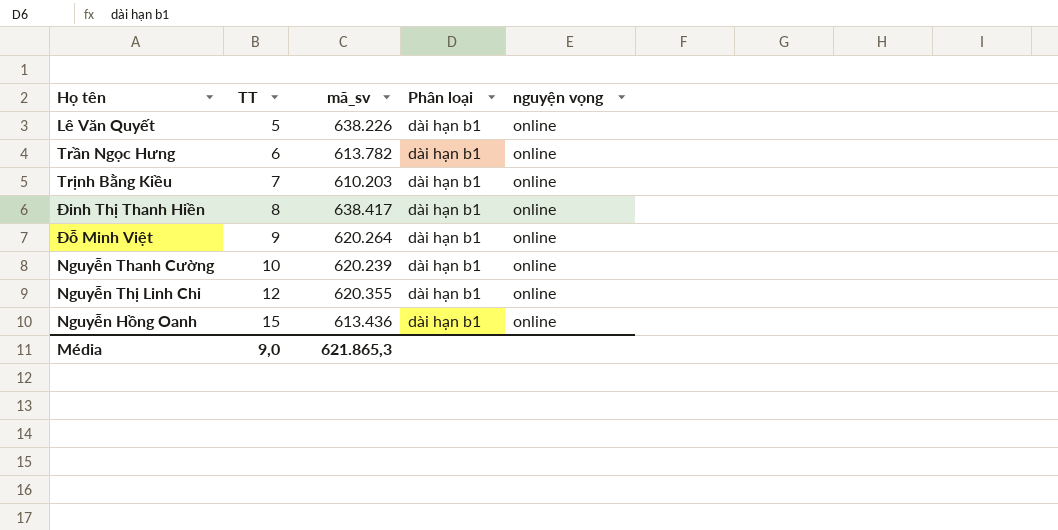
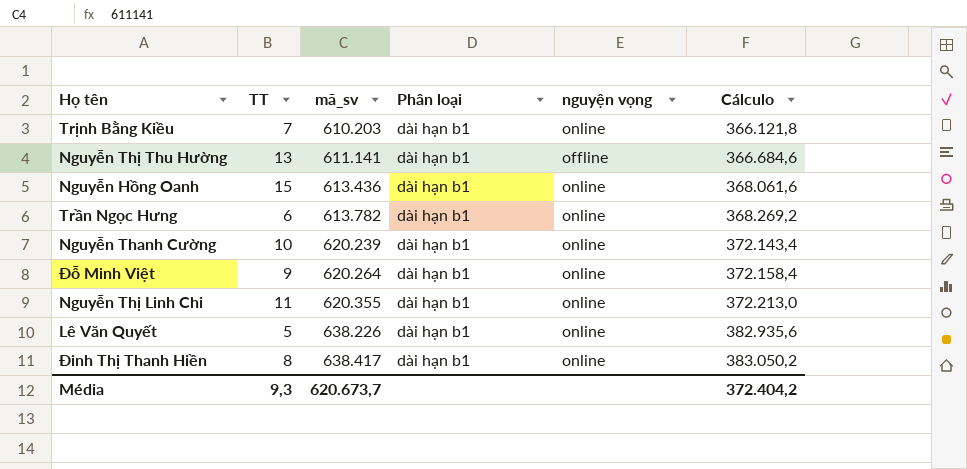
row order: TT ascending -> mã_sv ascending
column Cálculo | formula: none -> [mã_sv] * 0,6
row Nguyễn Thị Thu Hường: none -> 13 | 611.141 | dài hạn b1 | offline | 366.684,6
Nguyễn Thị Linh Chi | TT: 12 -> 11
Média | TT: 9,0 -> 9,3
Média | mã_sv: 621.865,3 -> 620.673,7

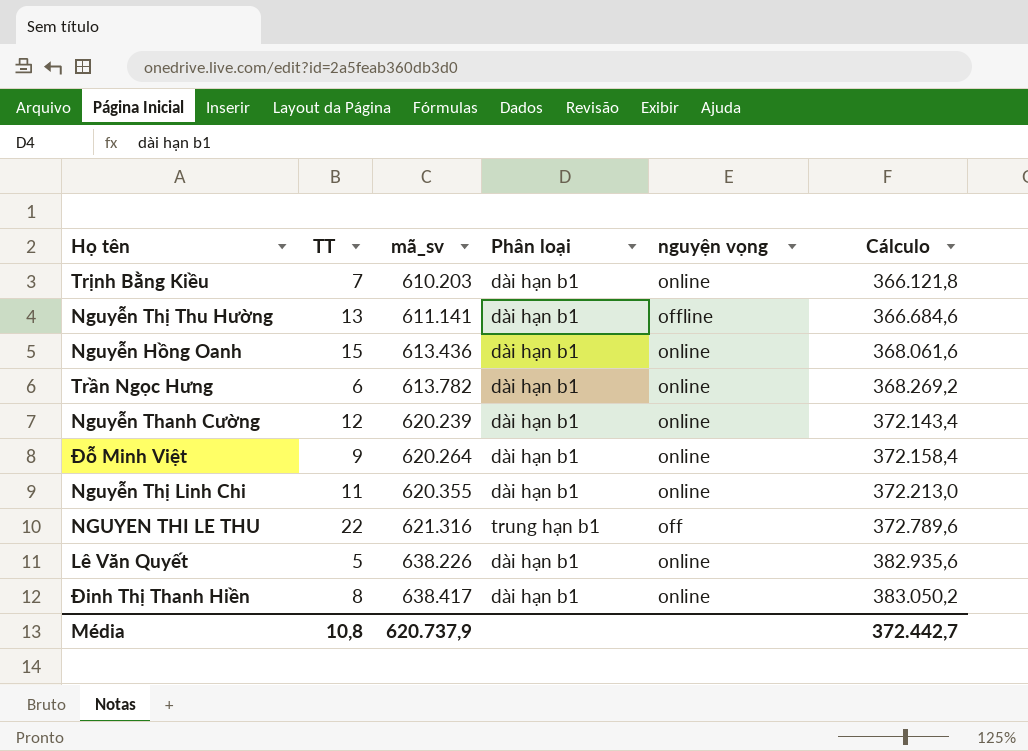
Nguyễn Thanh Cường | TT: 10 -> 12
row NGUYEN THI LE THU: none -> 22 | 621.316 | trung hạn b1 | off | 372.789,6
Média | TT: 9,3 -> 10,8
Média | mã_sv: 620.673,7 -> 620.737,9
Média | Cálculo: 372.404,2 -> 372.442,7

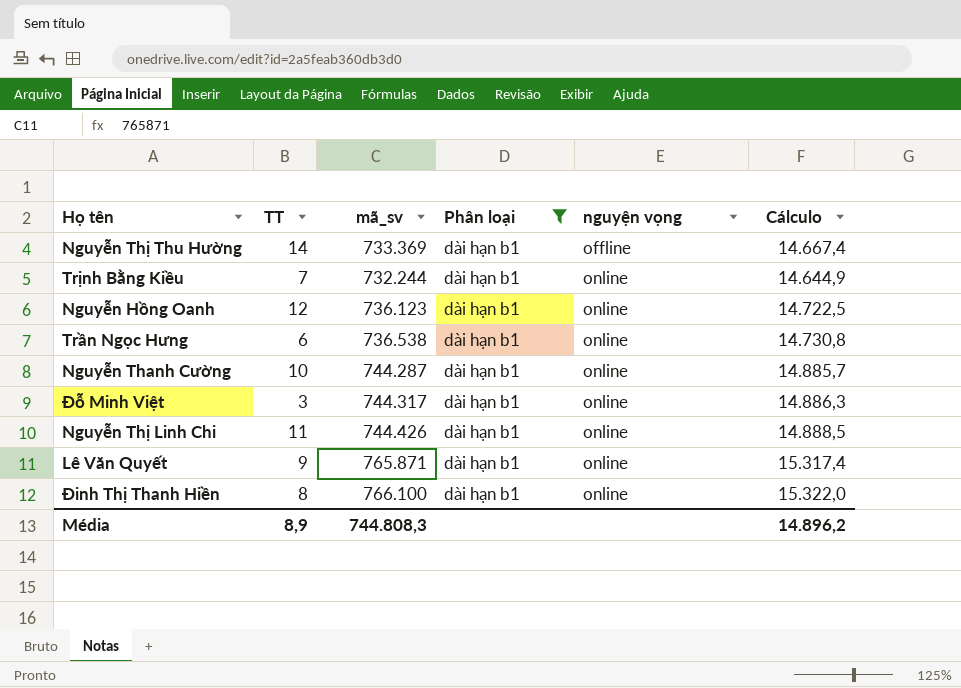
filter: none -> Phân loại = dài hạn b1
row order: mã_sv ascending -> nguyện vọng ascending
column Cálculo | formula: [mã_sv] * 0,6 -> [mã_sv] * 0,02
Nguyễn Thị Thu Hường | TT: 13 -> 14
Nguyễn Thị Thu Hường | mã_sv: 611.141 -> 733.369
Trịnh Bằng Kiều | mã_sv: 610.203 -> 732.244
Nguyễn Hồng Oanh | TT: 15 -> 12
Nguyễn Hồng Oanh | mã_sv: 613.436 -> 736.123
Trần Ngọc Hưng | mã_sv: 613.782 -> 736.538
Nguyễn Thanh Cường | TT: 12 -> 10
Nguyễn Thanh Cường | mã_sv: 620.239 -> 744.287
Đỗ Minh Việt | TT: 9 -> 3
Đỗ Minh Việt | mã_sv: 620.264 -> 744.317
Nguyễn Thị Linh Chi | mã_sv: 620.355 -> 744.426
Lê Văn Quyết | TT: 5 -> 9
Lê Văn Quyết | mã_sv: 638.226 -> 765.871
Đinh Thị Thanh Hiền | mã_sv: 638.417 -> 766.100
Média | TT: 10,8 -> 8,9
Média | mã_sv: 620.737,9 -> 744.808,3
Média | Cálculo: 372.442,7 -> 14.896,2

